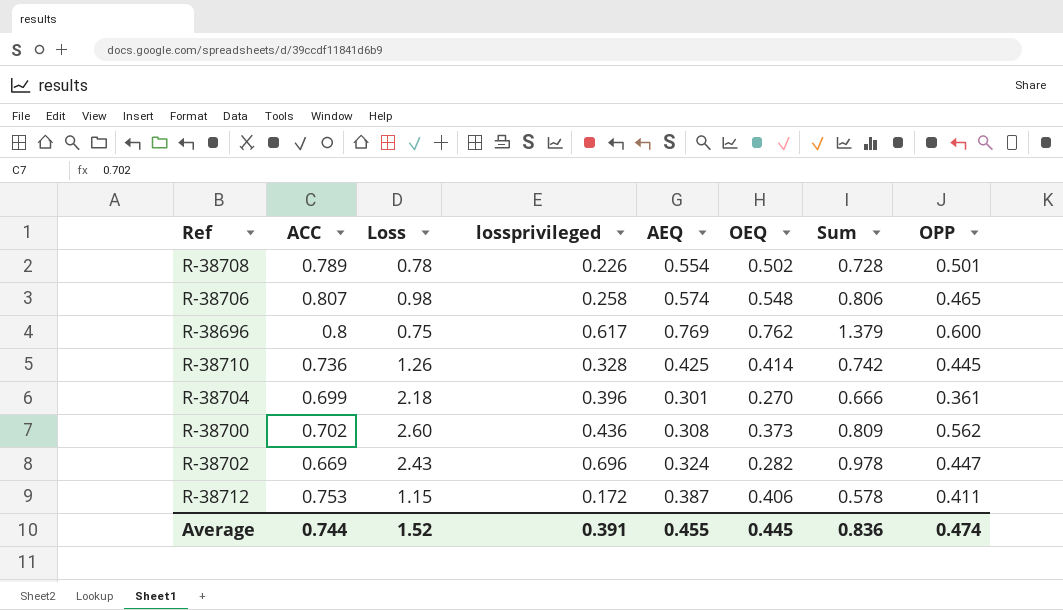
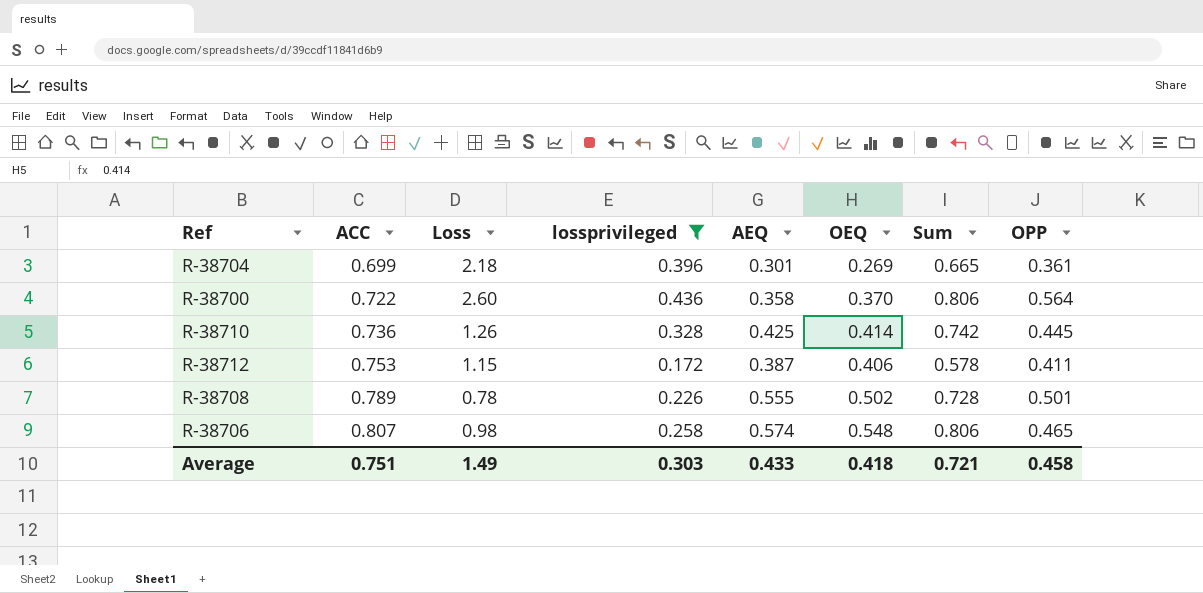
filter: none -> lossprivileged <= 0.436
row order: none -> ACC ascending
R-38704 | OEQ: 0.270 -> 0.269
R-38704 | Sum: 0.666 -> 0.665
R-38700 | ACC: 0.702 -> 0.722
R-38700 | AEQ: 0.308 -> 0.358
R-38700 | OEQ: 0.373 -> 0.370
R-38700 | Sum: 0.809 -> 0.806
R-38700 | OPP: 0.562 -> 0.564
R-38708 | AEQ: 0.554 -> 0.555
Average | ACC: 0.744 -> 0.751
Average | Loss: 1.52 -> 1.49
Average | lossprivileged: 0.391 -> 0.303
Average | AEQ: 0.455 -> 0.433
Average | OEQ: 0.445 -> 0.418
Average | Sum: 0.836 -> 0.721
Average | OPP: 0.474 -> 0.458

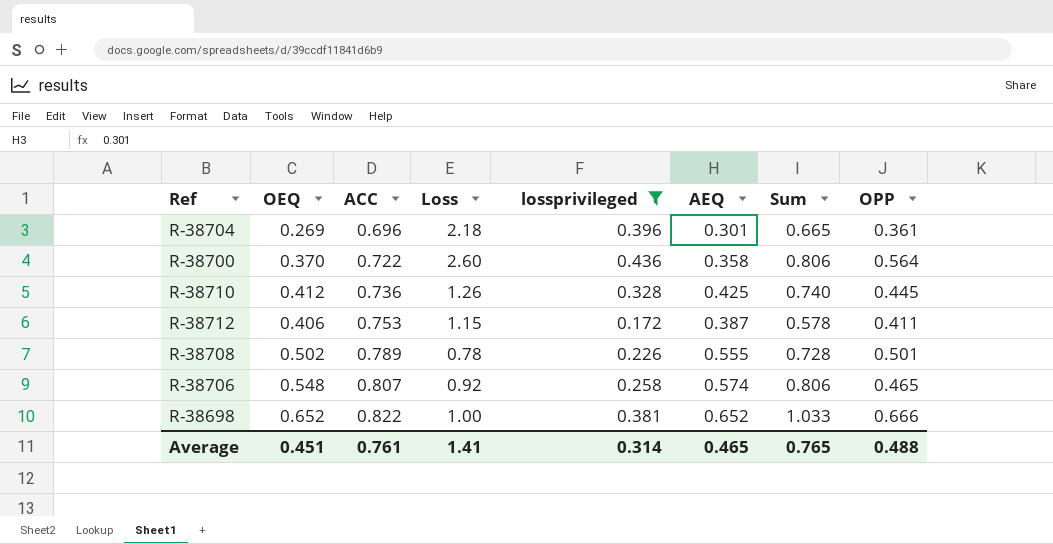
column OEQ | position: 6 -> 2
R-38704 | ACC: 0.699 -> 0.696
R-38710 | OEQ: 0.414 -> 0.412
R-38710 | Sum: 0.742 -> 0.740
R-38706 | Loss: 0.98 -> 0.92
row R-38698: none -> 0.652 | 0.822 | 1.00 | 0.381 | 0.652 | 1.033 | 0.666
Average | OEQ: 0.418 -> 0.451
Average | ACC: 0.751 -> 0.761
Average | Loss: 1.49 -> 1.41
Average | lossprivileged: 0.303 -> 0.314
Average | AEQ: 0.433 -> 0.465
Average | Sum: 0.721 -> 0.765
Average | OPP: 0.458 -> 0.488

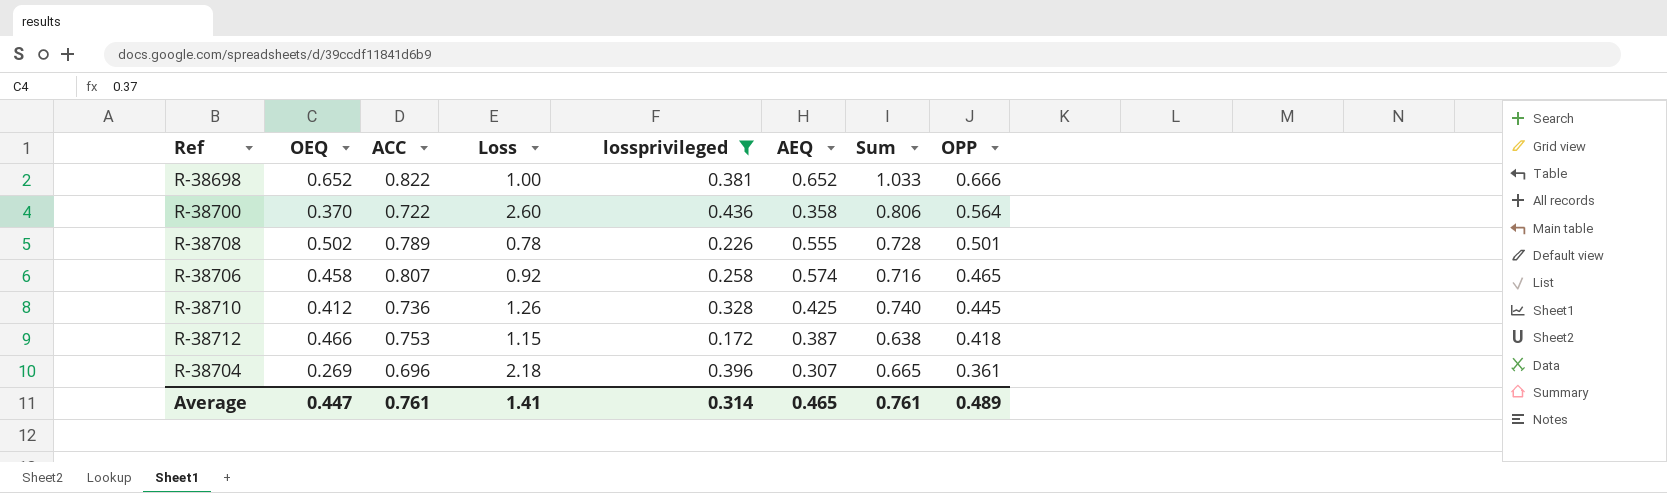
row order: ACC ascending -> OPP descending
R-38706 | OEQ: 0.548 -> 0.458
R-38706 | Sum: 0.806 -> 0.716
R-38712 | OEQ: 0.406 -> 0.466
R-38712 | Sum: 0.578 -> 0.638
R-38712 | OPP: 0.411 -> 0.418
R-38704 | AEQ: 0.301 -> 0.307
Average | OEQ: 0.451 -> 0.447
Average | Sum: 0.765 -> 0.761
Average | OPP: 0.488 -> 0.489

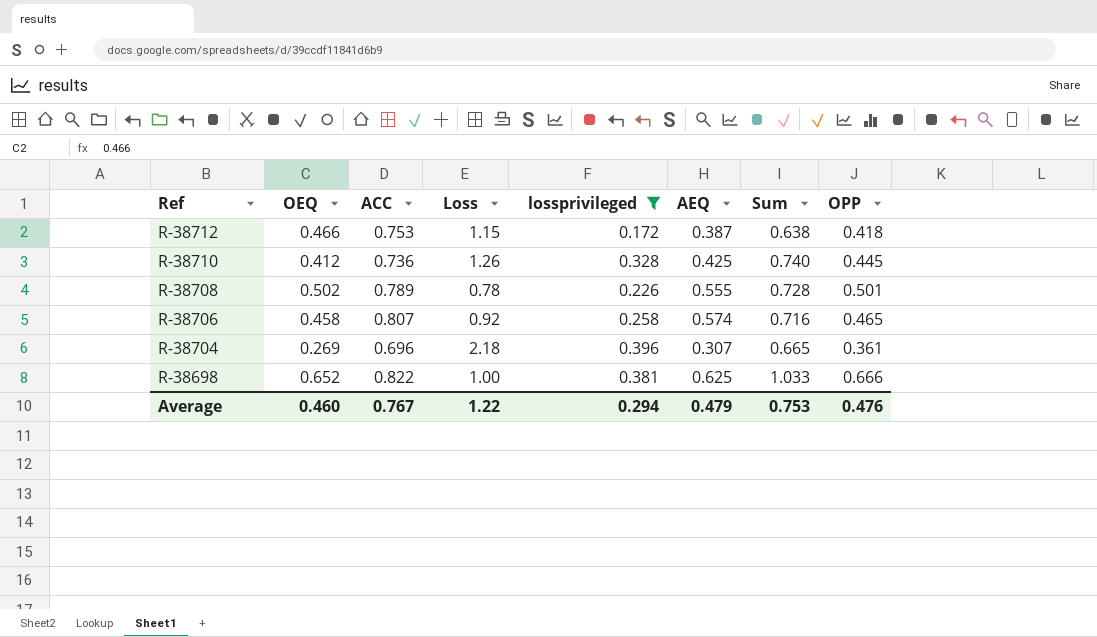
row order: OPP descending -> Ref descending
row R-38700: 0.370 | 0.722 | 2.60 | 0.436 | 0.358 | 0.806 | 0.564 -> none
R-38698 | AEQ: 0.652 -> 0.625
Average | OEQ: 0.447 -> 0.460
Average | ACC: 0.761 -> 0.767
Average | Loss: 1.41 -> 1.22
Average | lossprivileged: 0.314 -> 0.294
Average | AEQ: 0.465 -> 0.479
Average | Sum: 0.761 -> 0.753
Average | OPP: 0.489 -> 0.476

